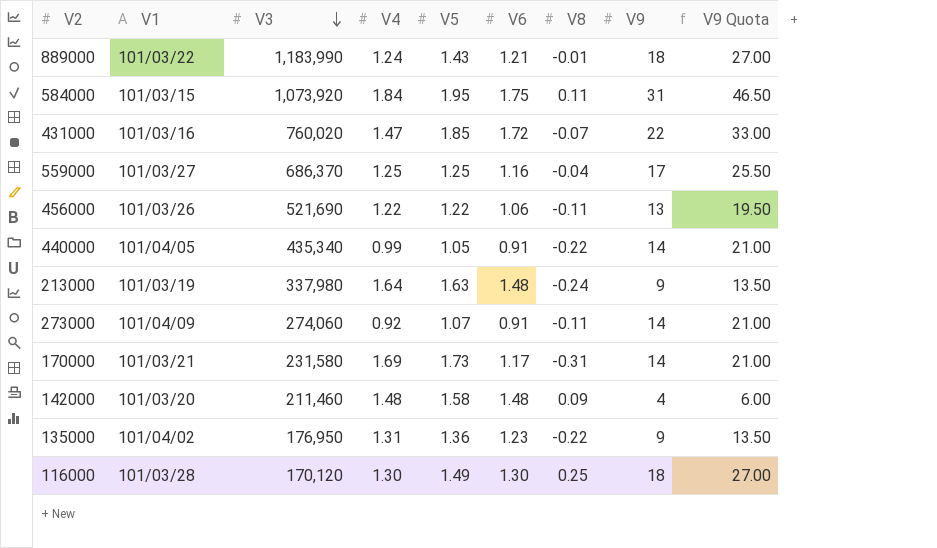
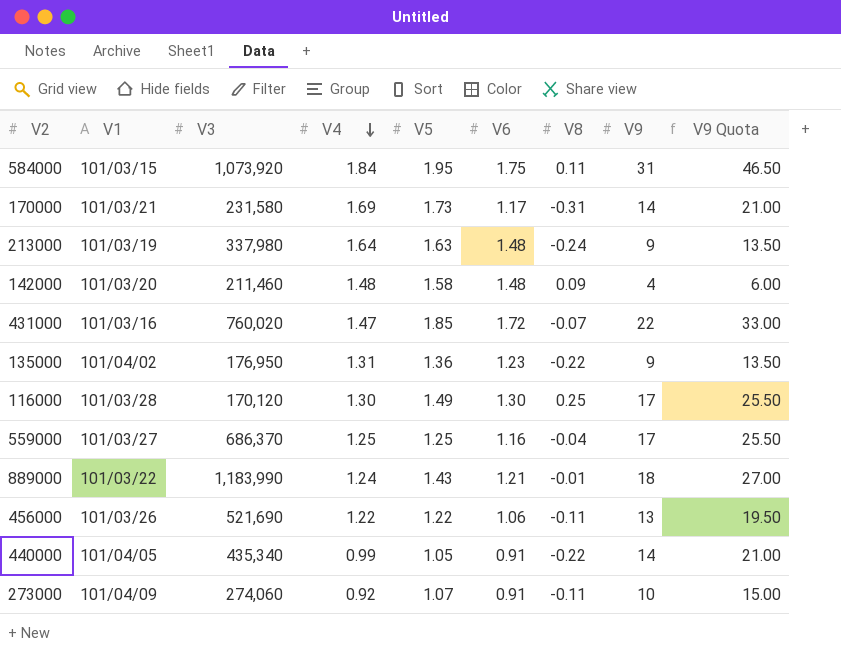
row order: V3 descending -> V4 descending
116000 | V9: 18 -> 17
116000 | V9 Quota: 27.00 -> 25.50
273000 | V9: 14 -> 10
273000 | V9 Quota: 21.00 -> 15.00

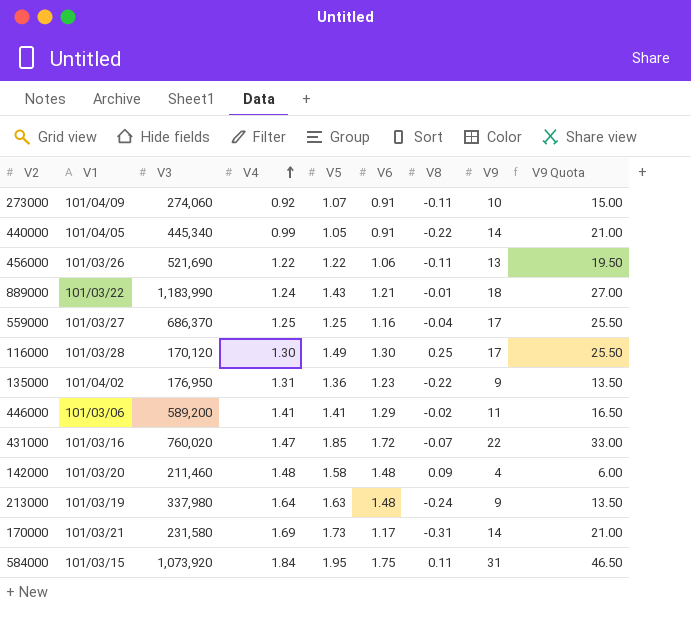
row order: V4 descending -> V4 ascending
440000 | V3: 435,340 -> 445,340
row 446000: none -> 101/03/06 | 589,200 | 1.41 | 1.41 | 1.29 | -0.02 | 11 | 16.50

